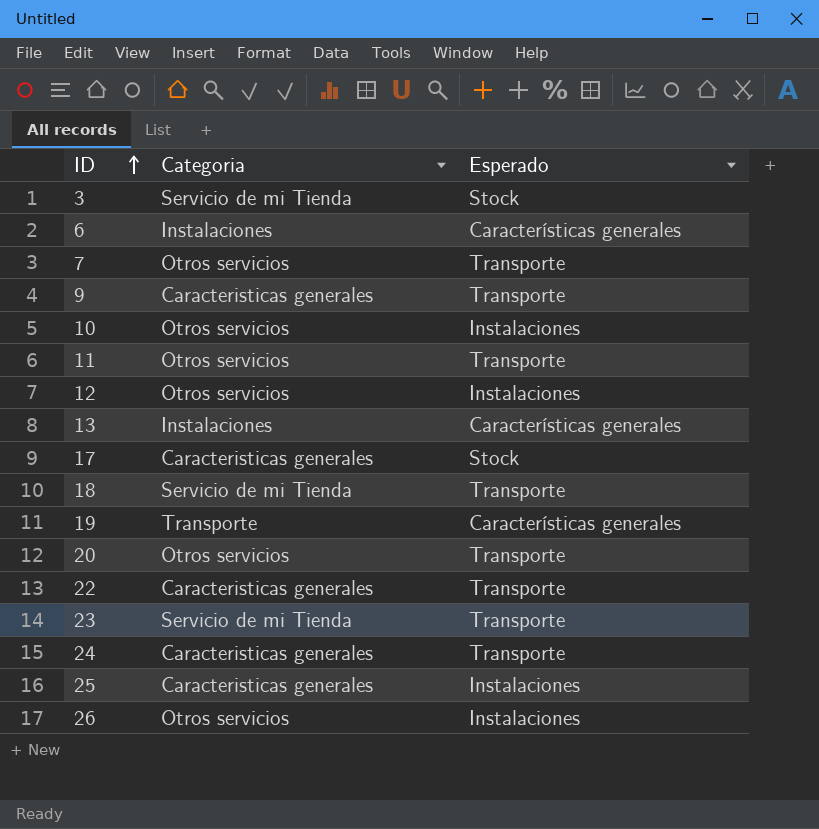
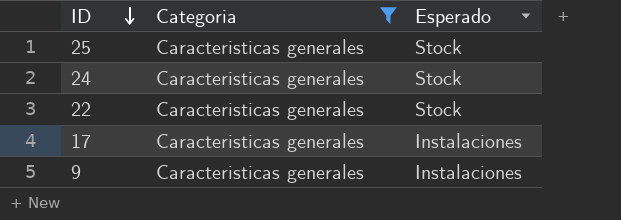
filter: none -> Categoria = Caracteristicas generales
row order: ID ascending -> ID descending
25 | Esperado: Instalaciones -> Stock
24 | Esperado: Transporte -> Stock
22 | Esperado: Transporte -> Stock
17 | Esperado: Stock -> Instalaciones
9 | Esperado: Transporte -> Instalaciones

